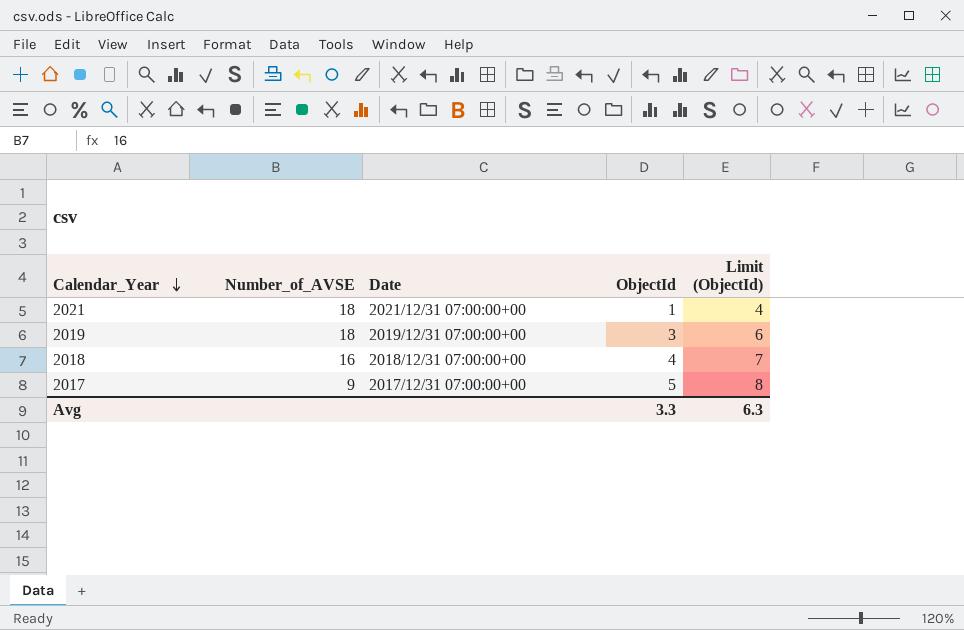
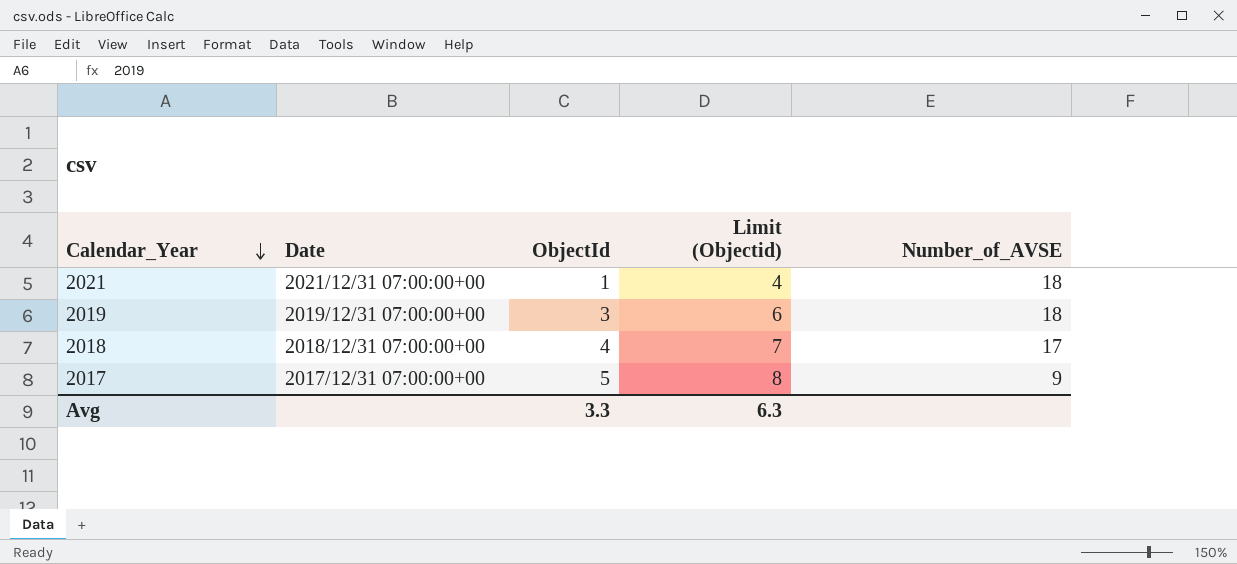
column name: Limit (ObjectId) -> Limit (Objectid)
column Number_of_AVSE | position: 2 -> 5
2018 | Number_of_AVSE: 16 -> 17

